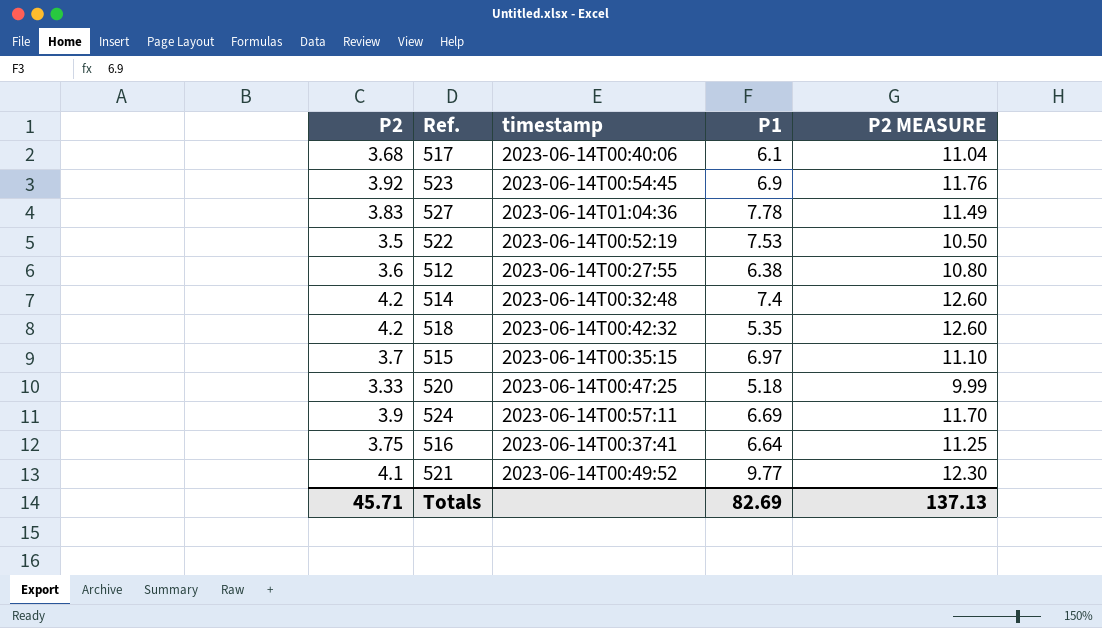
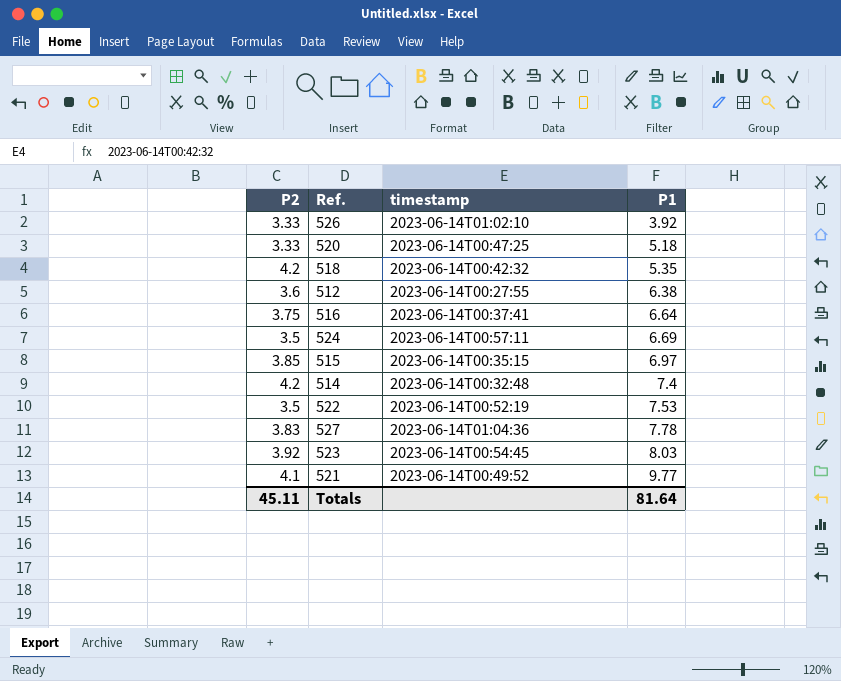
row order: none -> P1 ascending
column P2 MEASURE | formula: [P2] * 3 -> none
row 517: 3.68 | 2023-06-14T00:40:06 | 6.1 | 11.04 -> none
row 526: none -> 3.33 | 2023-06-14T01:02:10 | 3.92
524 | P2: 3.9 -> 3.5
515 | P2: 3.7 -> 3.85
523 | P1: 6.9 -> 8.03
Totals | P2: 45.71 -> 45.11
Totals | P1: 82.69 -> 81.64

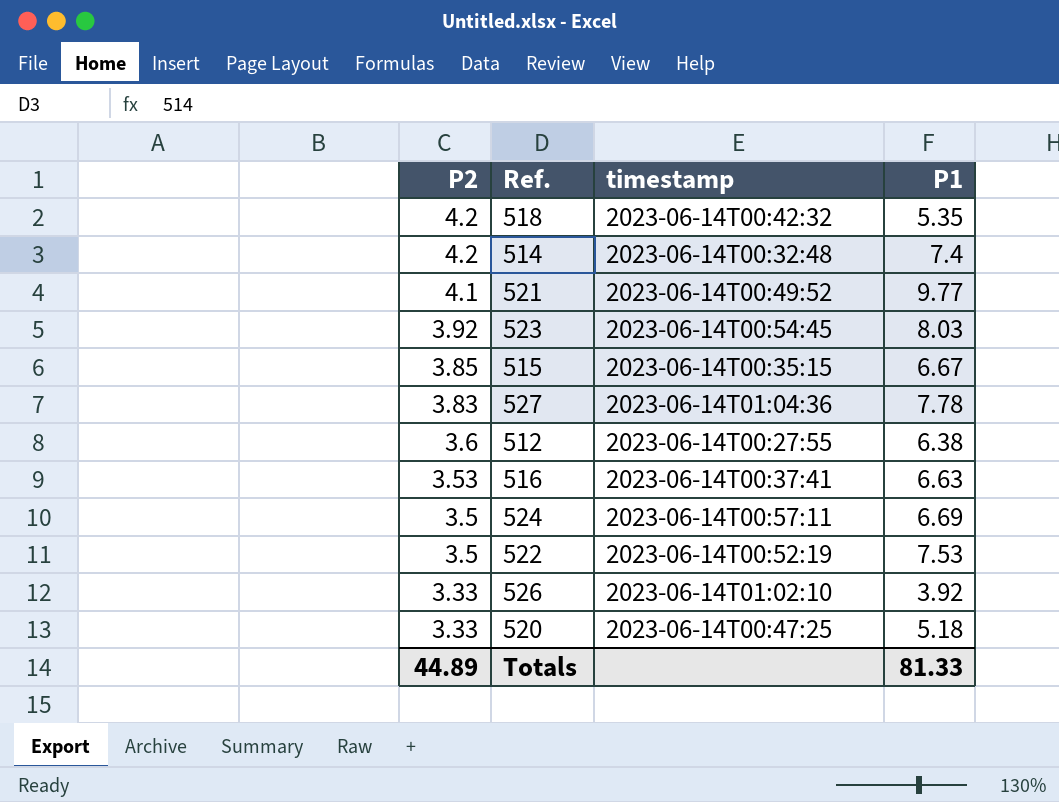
row order: P1 ascending -> P2 descending
515 | P1: 6.97 -> 6.67
516 | P2: 3.75 -> 3.53
516 | P1: 6.64 -> 6.63
Totals | P2: 45.11 -> 44.89
Totals | P1: 81.64 -> 81.33

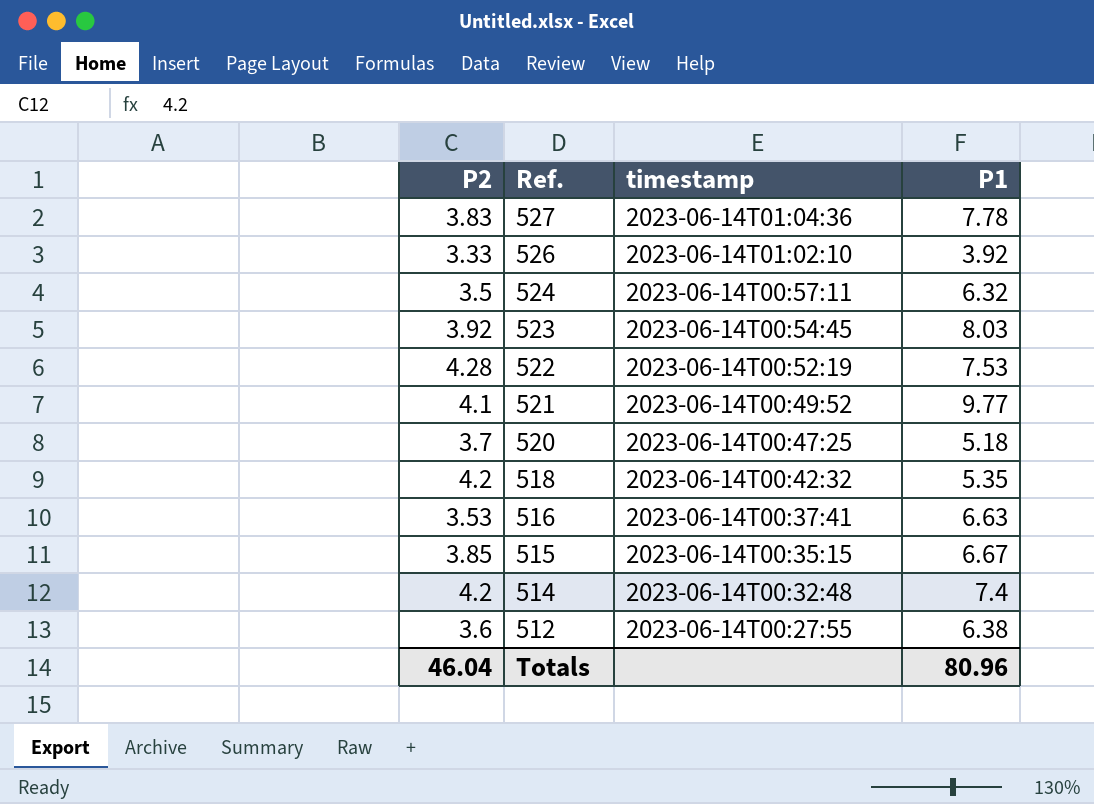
row order: P2 descending -> Ref. descending
524 | P1: 6.69 -> 6.32
522 | P2: 3.5 -> 4.28
520 | P2: 3.33 -> 3.7
Totals | P2: 44.89 -> 46.04
Totals | P1: 81.33 -> 80.96

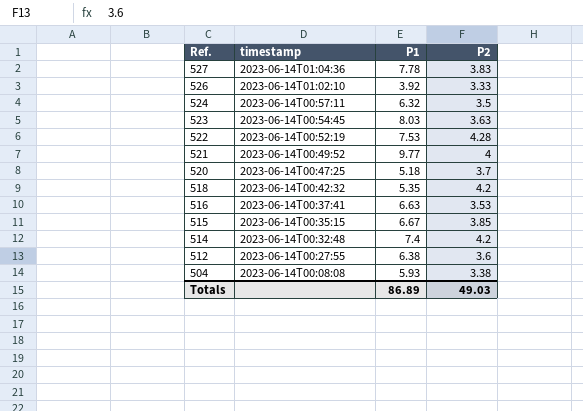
column P2 | position: 1 -> 4
523 | P2: 3.92 -> 3.63
521 | P2: 4.1 -> 4
row 504: none -> 2023-06-14T00:08:08 | 5.93 | 3.38
Totals | P1: 80.96 -> 86.89
Totals | P2: 46.04 -> 49.03

